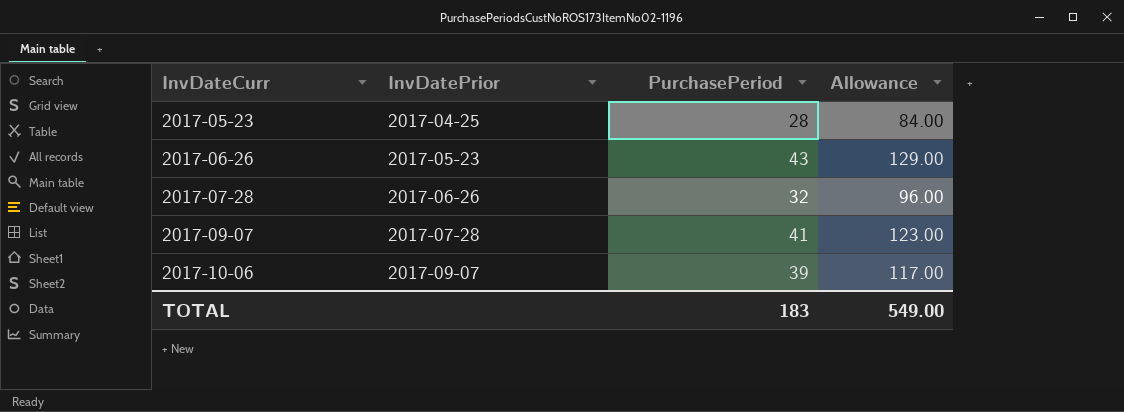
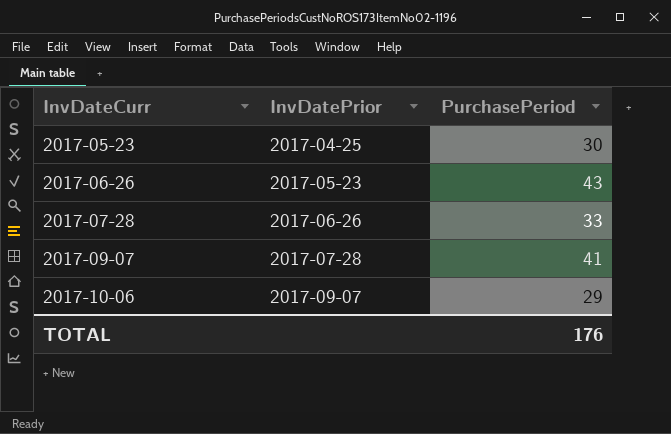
column Allowance | formula: [PurchasePeriod] * 3 -> none
2017-05-23 | PurchasePeriod: 28 -> 30
2017-07-28 | PurchasePeriod: 32 -> 33
2017-10-06 | PurchasePeriod: 39 -> 29
TOTAL | PurchasePeriod: 183 -> 176

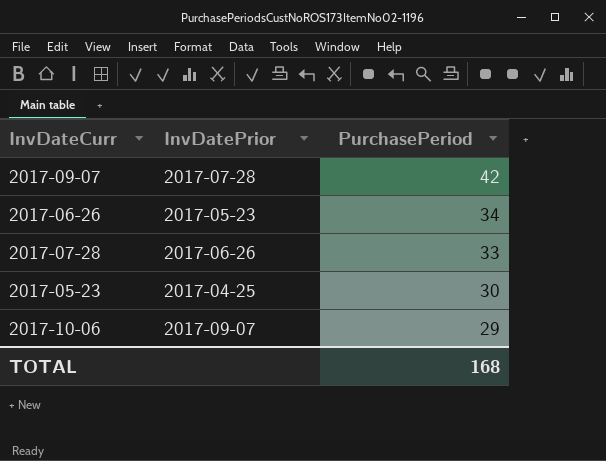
row order: InvDateCurr ascending -> PurchasePeriod descending
2017-09-07 | PurchasePeriod: 41 -> 42
2017-06-26 | PurchasePeriod: 43 -> 34
TOTAL | PurchasePeriod: 176 -> 168

